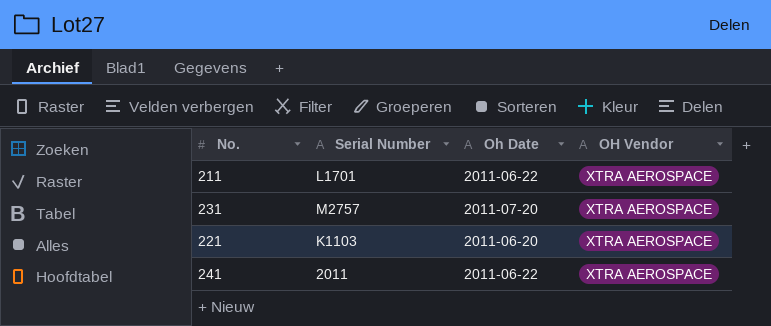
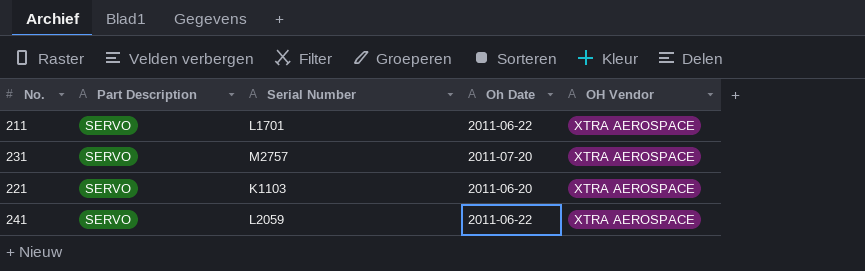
column Part Description | position: none -> 2
241 | Serial Number: 2011 -> L2059

